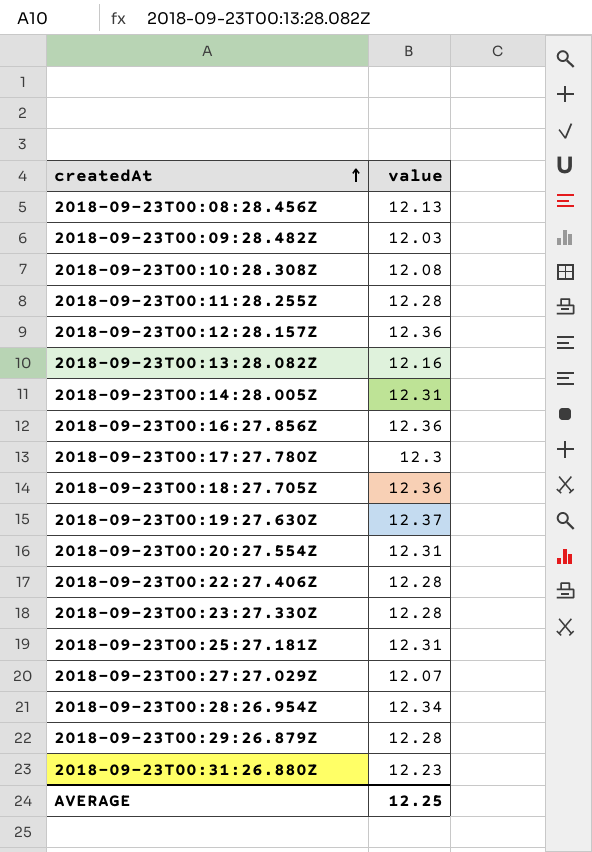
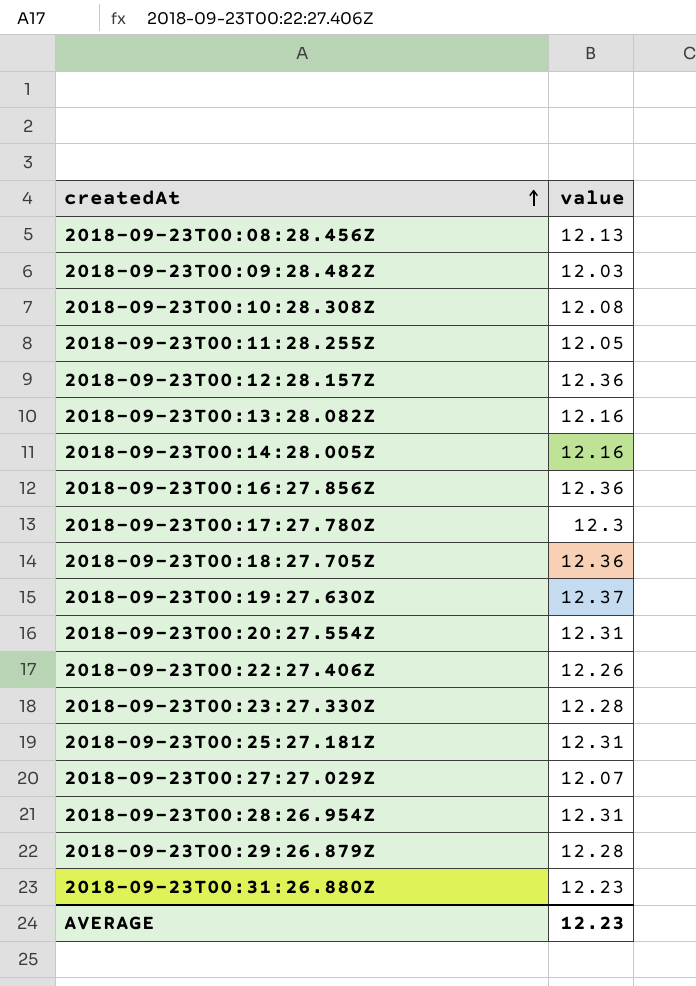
2018-09-23T00:11:28.255Z | value: 12.28 -> 12.05
2018-09-23T00:14:28.005Z | value: 12.31 -> 12.16
2018-09-23T00:22:27.406Z | value: 12.28 -> 12.26
2018-09-23T00:28:26.954Z | value: 12.34 -> 12.31
AVERAGE | value: 12.25 -> 12.23

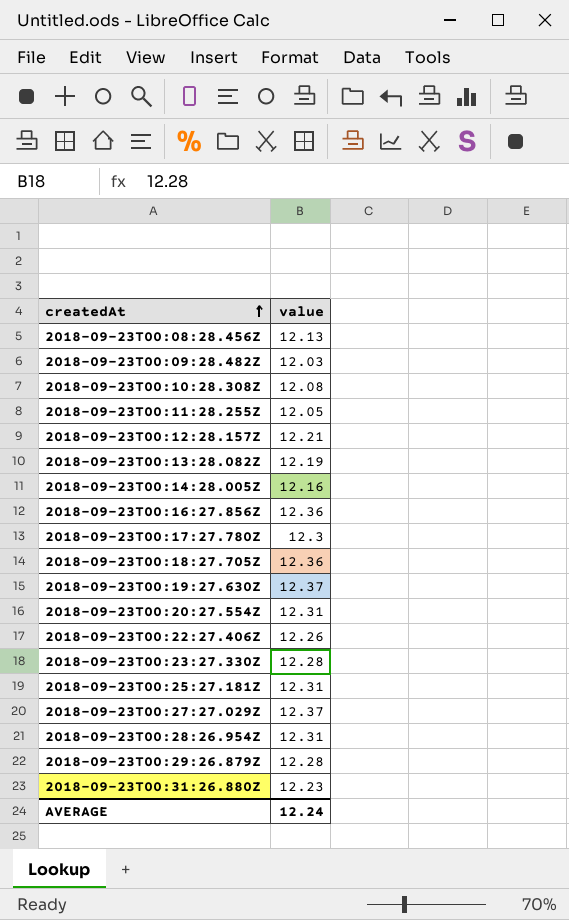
2018-09-23T00:12:28.157Z | value: 12.36 -> 12.21
2018-09-23T00:13:28.082Z | value: 12.16 -> 12.19
2018-09-23T00:27:27.029Z | value: 12.07 -> 12.37
AVERAGE | value: 12.23 -> 12.24

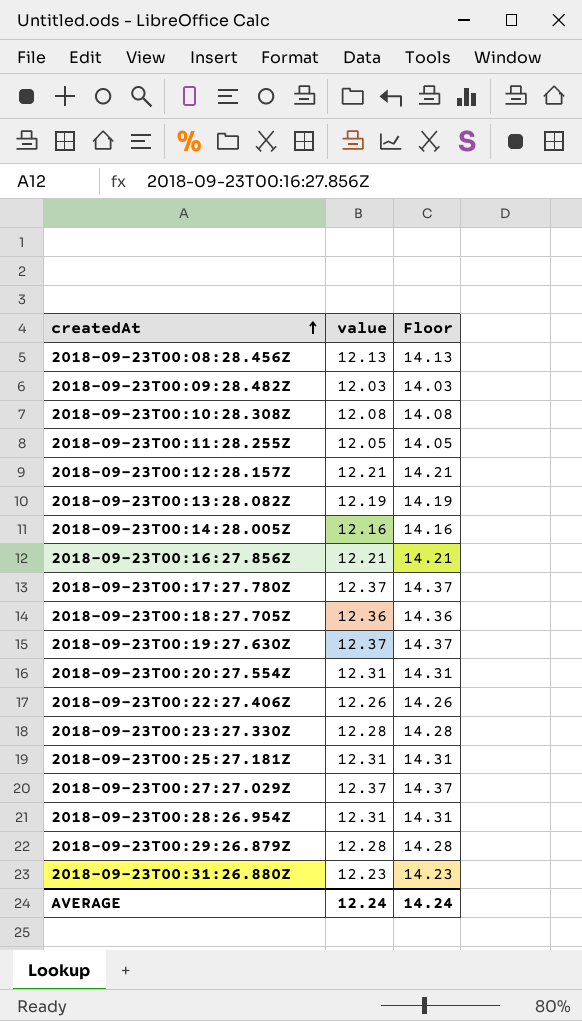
column Floor | formula: none -> [value] + 2
2018-09-23T00:16:27.856Z | value: 12.36 -> 12.21
2018-09-23T00:17:27.780Z | value: 12.3 -> 12.37

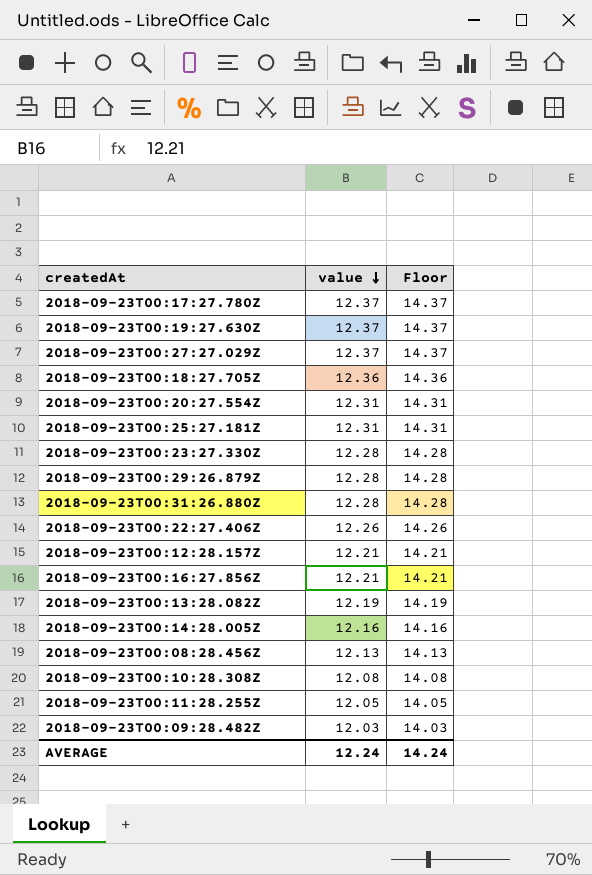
row order: createdAt ascending -> value descending
row 2018-09-23T00:28:26.954Z: 12.31 | 14.31 -> none
2018-09-23T00:31:26.880Z | value: 12.23 -> 12.28
2018-09-23T00:31:26.880Z | Floor: 14.23 -> 14.28

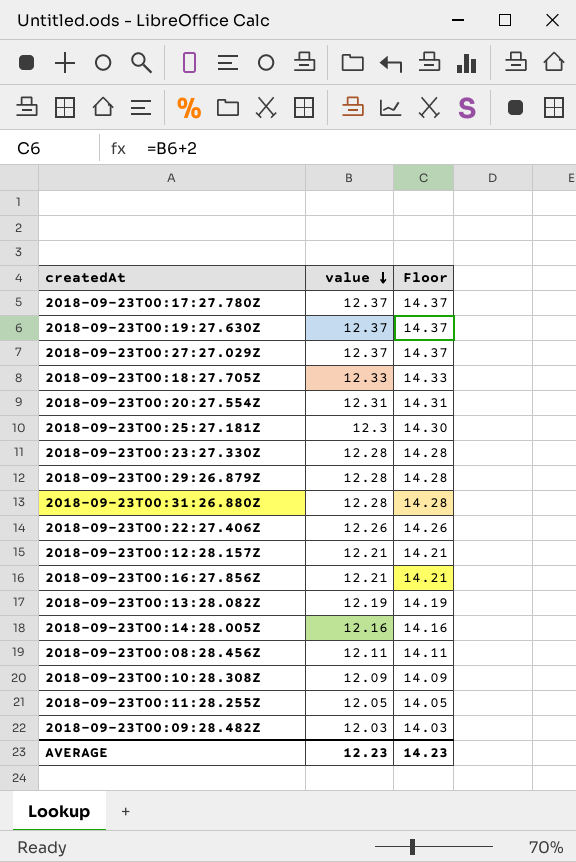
2018-09-23T00:18:27.705Z | value: 12.36 -> 12.33
2018-09-23T00:18:27.705Z | Floor: 14.36 -> 14.33
2018-09-23T00:25:27.181Z | value: 12.31 -> 12.3
2018-09-23T00:25:27.181Z | Floor: 14.31 -> 14.30
2018-09-23T00:08:28.456Z | value: 12.13 -> 12.11
2018-09-23T00:08:28.456Z | Floor: 14.13 -> 14.11
2018-09-23T00:10:28.308Z | value: 12.08 -> 12.09
2018-09-23T00:10:28.308Z | Floor: 14.08 -> 14.09
AVERAGE | value: 12.24 -> 12.23
AVERAGE | Floor: 14.24 -> 14.23

